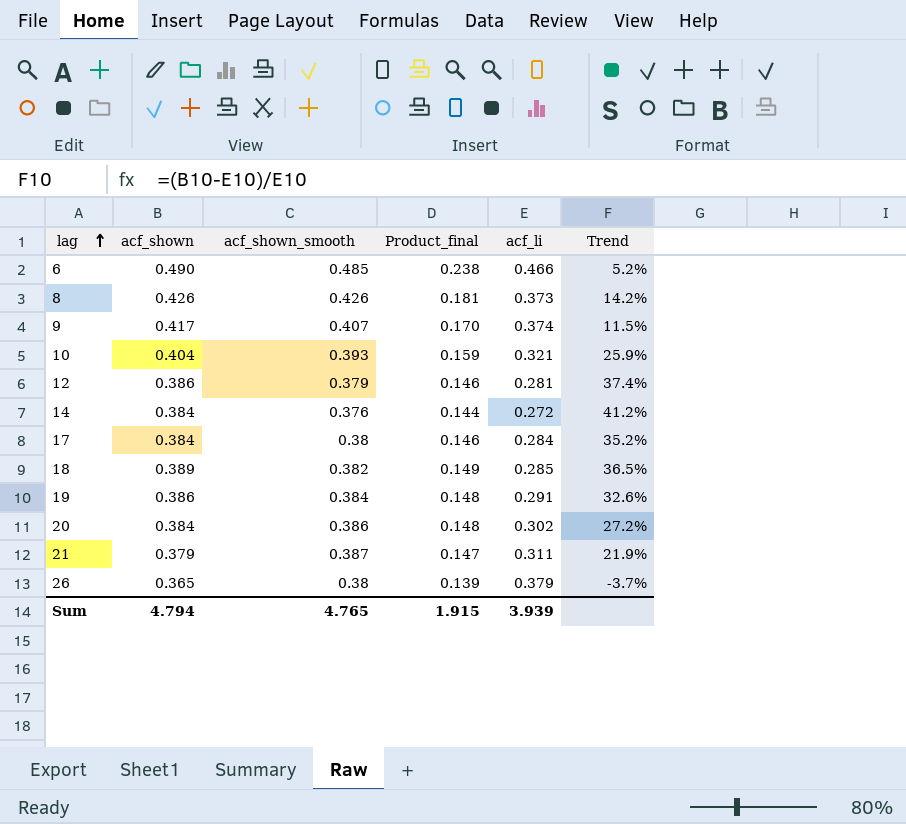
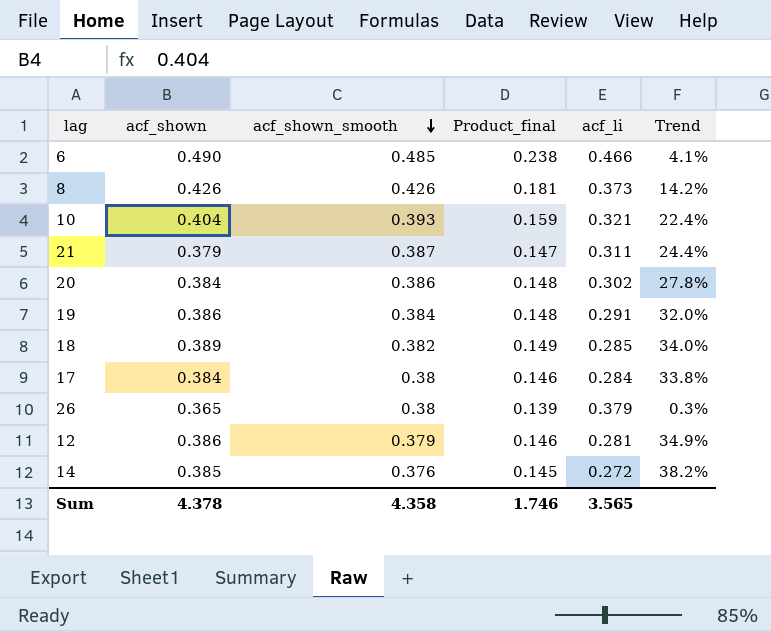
row order: lag ascending -> acf_shown_smooth descending
column Trend | formula: ([acf_shown] - [acf_li]) / [acf_li] -> ([acf_shown_smooth] - [acf_li]) / [acf_li]
row 9: 0.417 | 0.407 | 0.170 | 0.374 | 11.5% -> none
14 | acf_shown: 0.384 -> 0.385
14 | Product_final: 0.144 -> 0.145
Sum | acf_shown: 4.794 -> 4.378
Sum | acf_shown_smooth: 4.765 -> 4.358
Sum | Product_final: 1.915 -> 1.746
Sum | acf_li: 3.939 -> 3.565

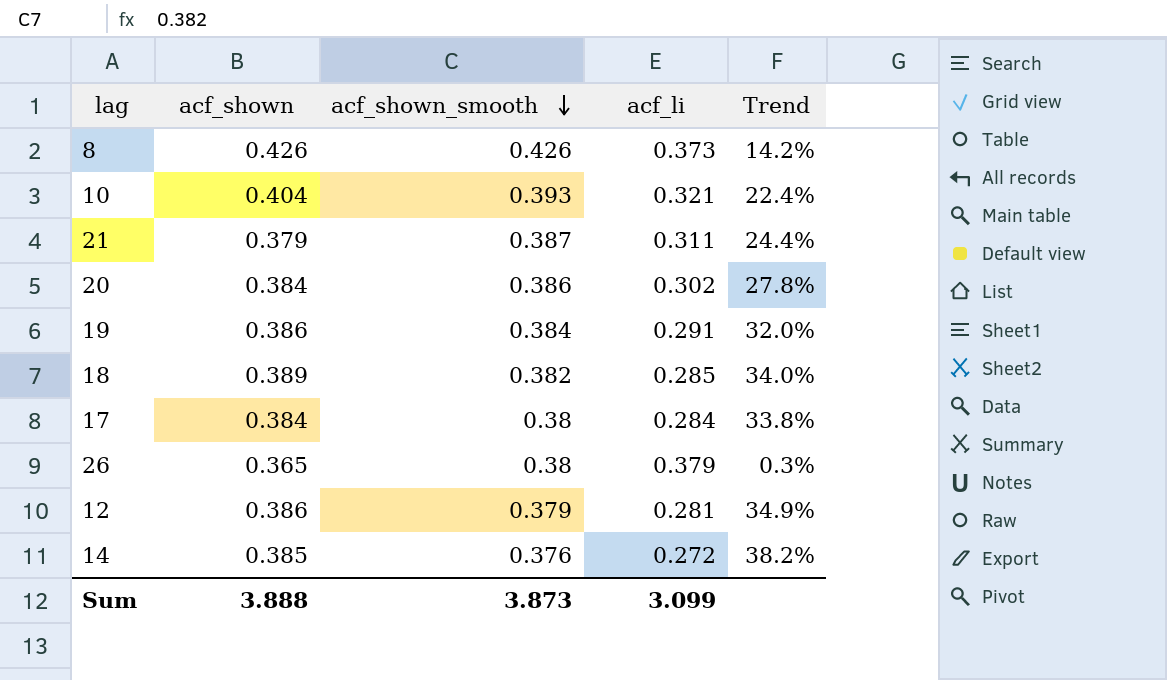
column Product_final | formula: [acf_shown] * [acf_shown_smooth] -> none
row 6: 0.490 | 0.485 | 0.238 | 0.466 | 4.1% -> none
Sum | acf_shown: 4.378 -> 3.888
Sum | acf_shown_smooth: 4.358 -> 3.873
Sum | acf_li: 3.565 -> 3.099

